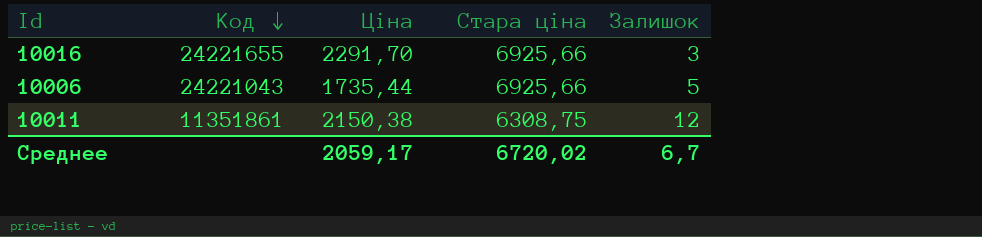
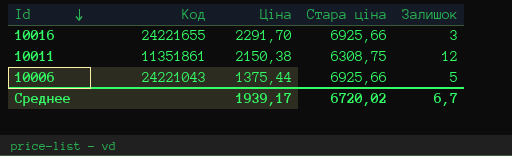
row order: Код descending -> Id descending
10006 | Ціна: 1735,44 -> 1375,44
Среднее | Ціна: 2059,17 -> 1939,17

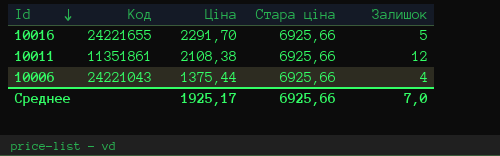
10016 | Залишок: 3 -> 5
10011 | Ціна: 2150,38 -> 2108,38
10011 | Стара ціна: 6308,75 -> 6925,66
10006 | Залишок: 5 -> 4
Среднее | Ціна: 1939,17 -> 1925,17
Среднее | Стара ціна: 6720,02 -> 6925,66
Среднее | Залишок: 6,7 -> 7,0

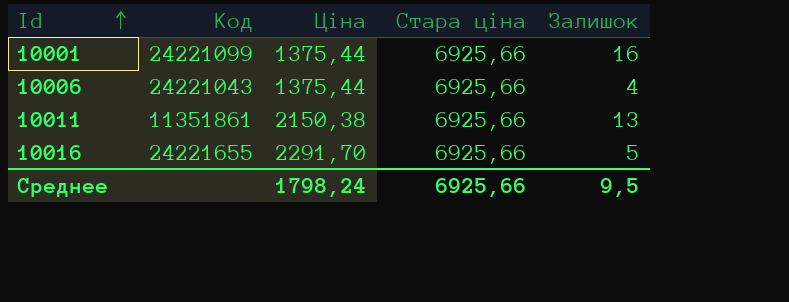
row order: Id descending -> Id ascending
row 10001: none -> 24221099 | 1375,44 | 6925,66 | 16
10011 | Ціна: 2108,38 -> 2150,38
10011 | Залишок: 12 -> 13
Среднее | Ціна: 1925,17 -> 1798,24
Среднее | Залишок: 7,0 -> 9,5

